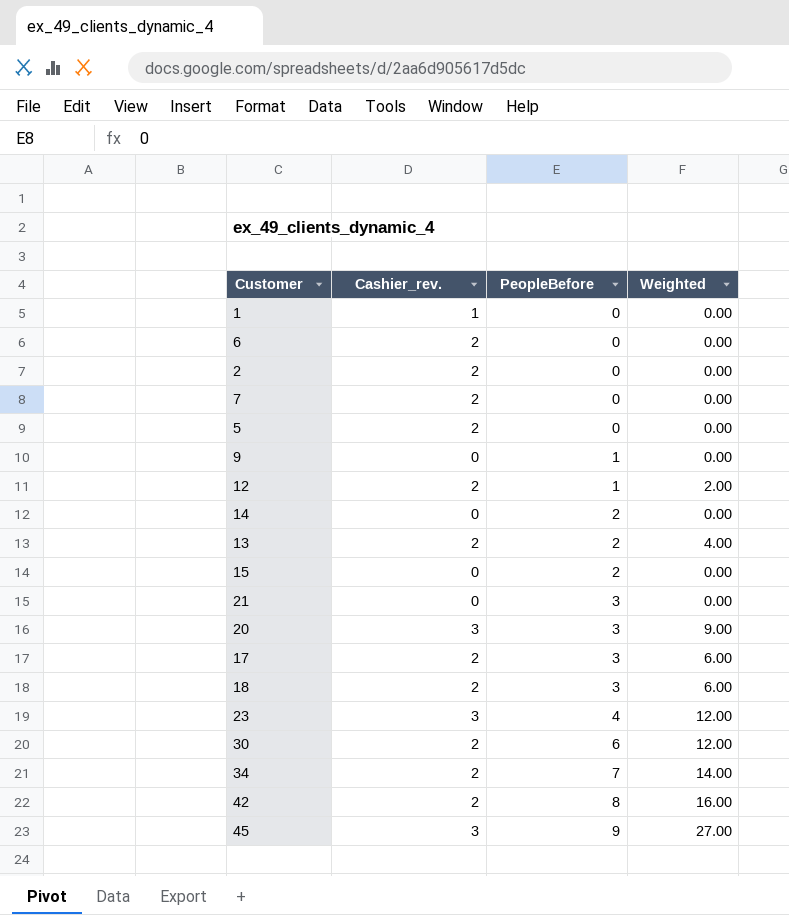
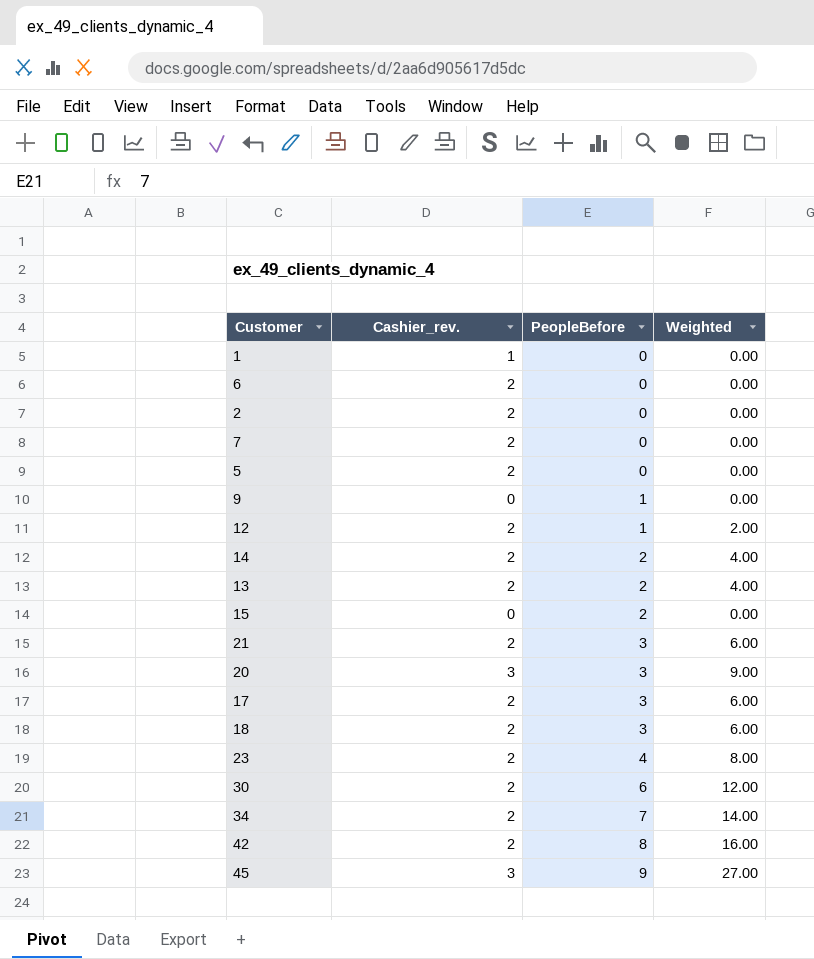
14 | Cashier_rev.: 0 -> 2
14 | Weighted: 0.00 -> 4.00
21 | Cashier_rev.: 0 -> 2
21 | Weighted: 0.00 -> 6.00
23 | Cashier_rev.: 3 -> 2
23 | Weighted: 12.00 -> 8.00

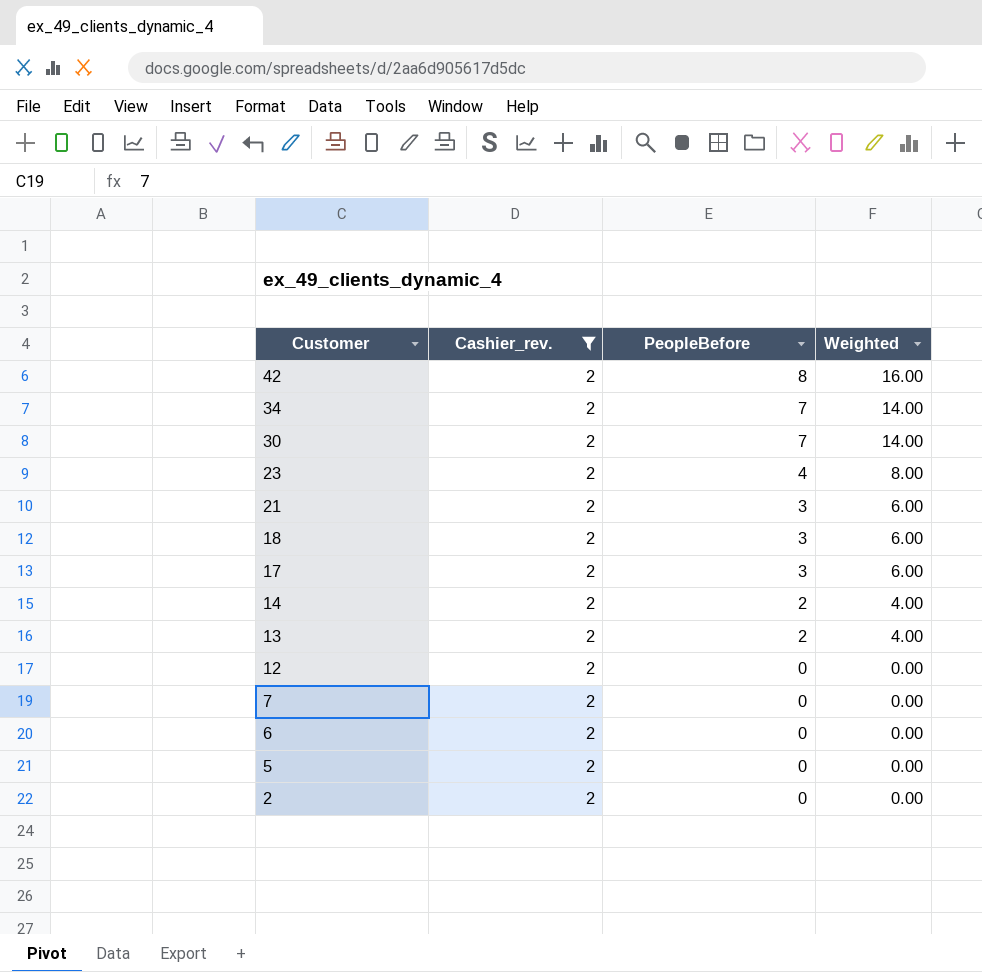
filter: none -> Cashier_rev. = 2
row order: PeopleBefore ascending -> Customer descending
30 | PeopleBefore: 6 -> 7
30 | Weighted: 12.00 -> 14.00
12 | PeopleBefore: 1 -> 0
12 | Weighted: 2.00 -> 0.00

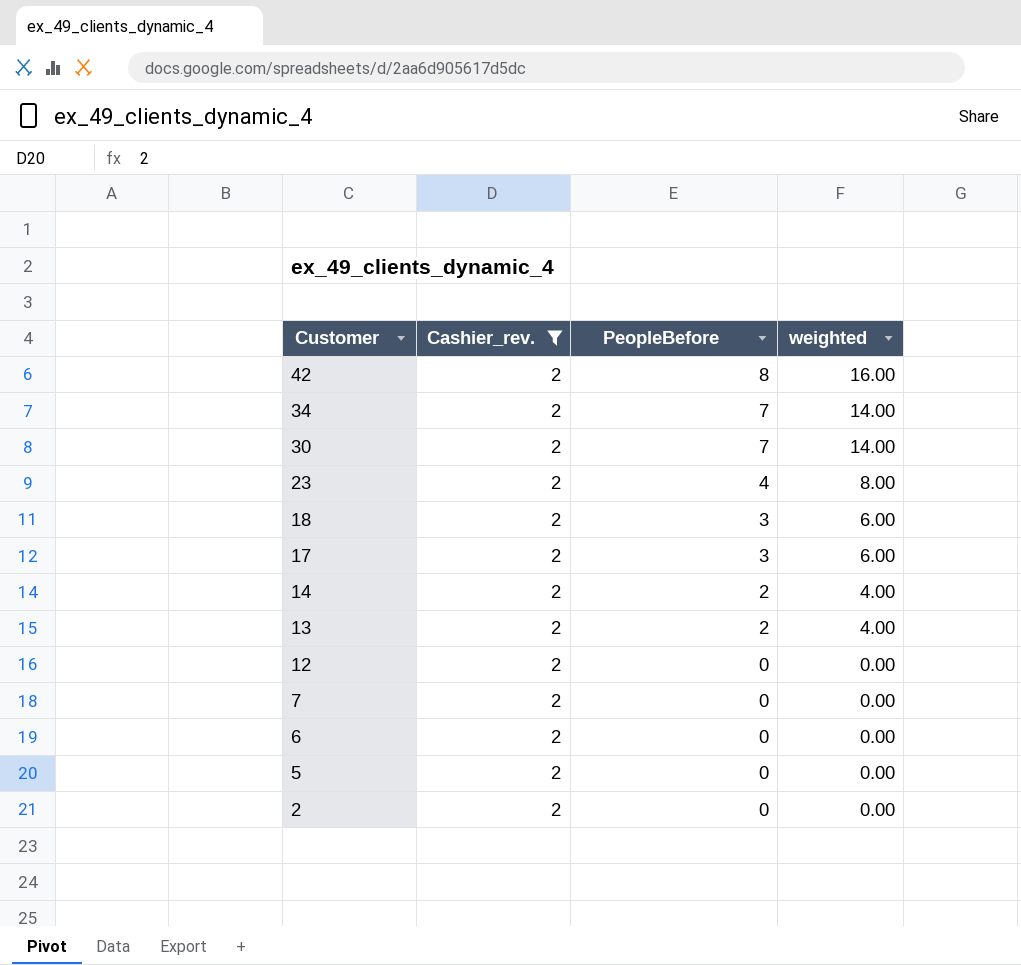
column name: Weighted -> weighted
row 21: 2 | 3 | 6.00 -> none

